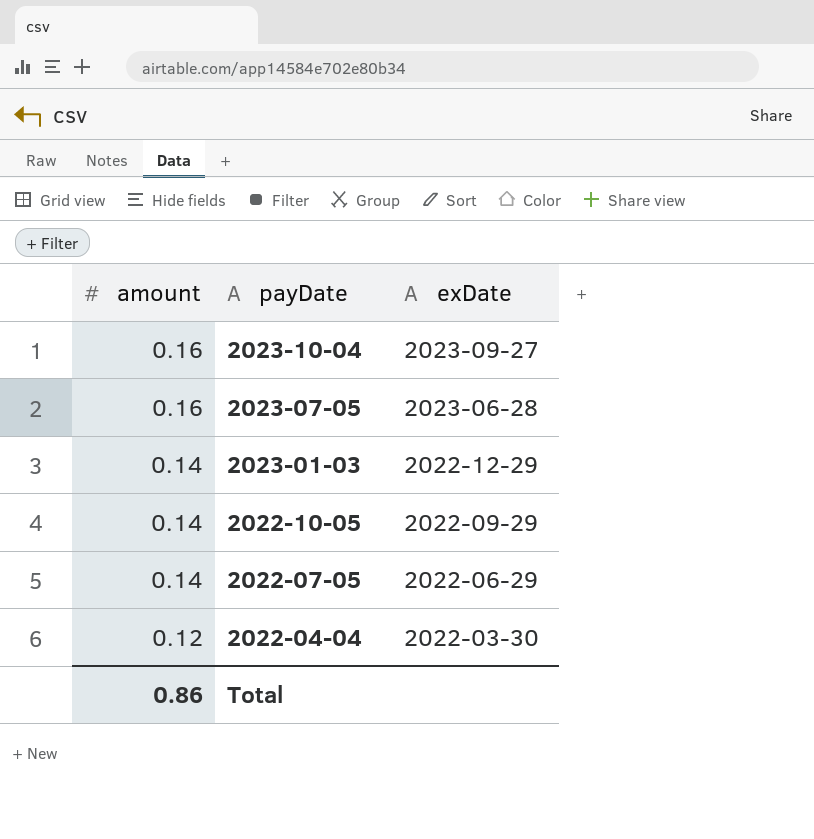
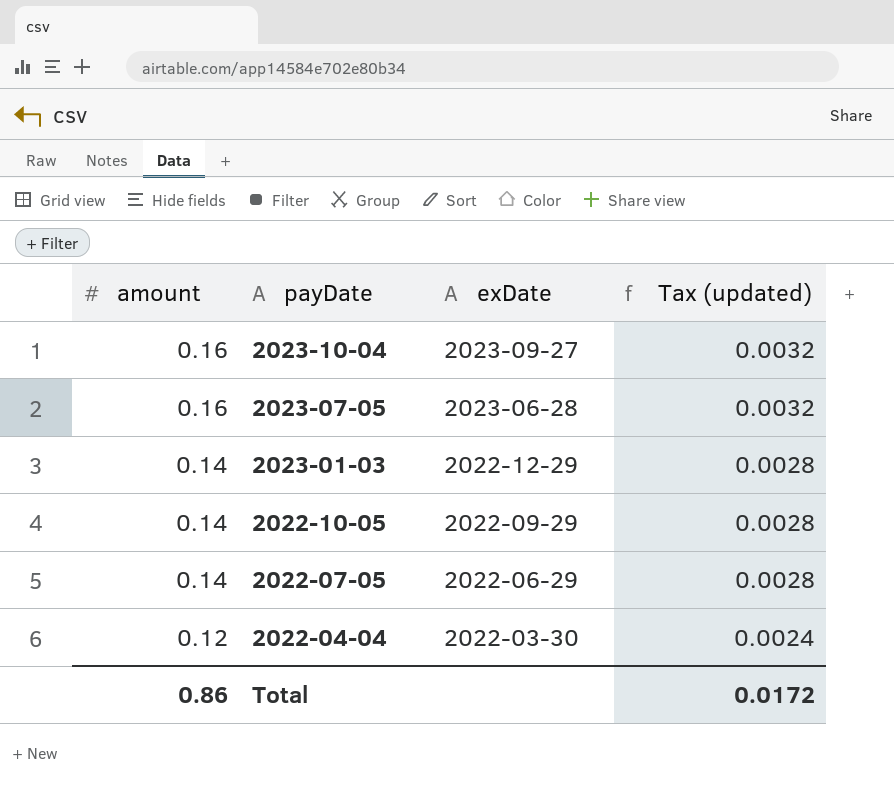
column Tax (updated) | formula: none -> [amount] * 0.02

